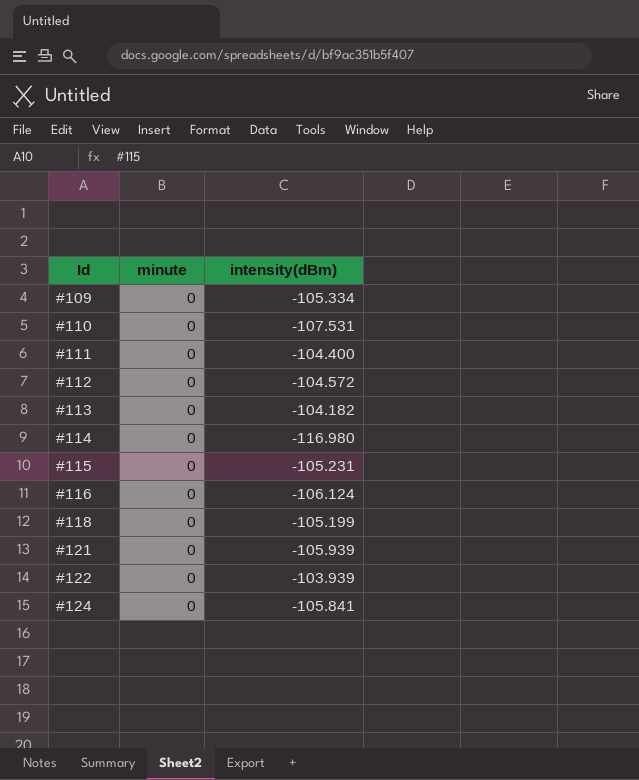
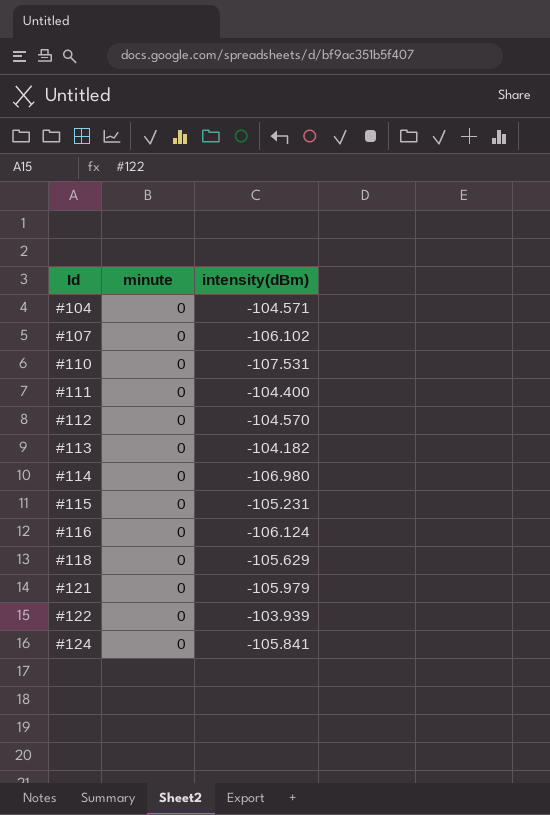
row #109: 0 | -105.334 -> none
row #104: none -> 0 | -104.571
row #107: none -> 0 | -106.102
#112 | intensity(dBm): -104.572 -> -104.570
#114 | intensity(dBm): -116.980 -> -106.980
#118 | intensity(dBm): -105.199 -> -105.629
#121 | intensity(dBm): -105.939 -> -105.979

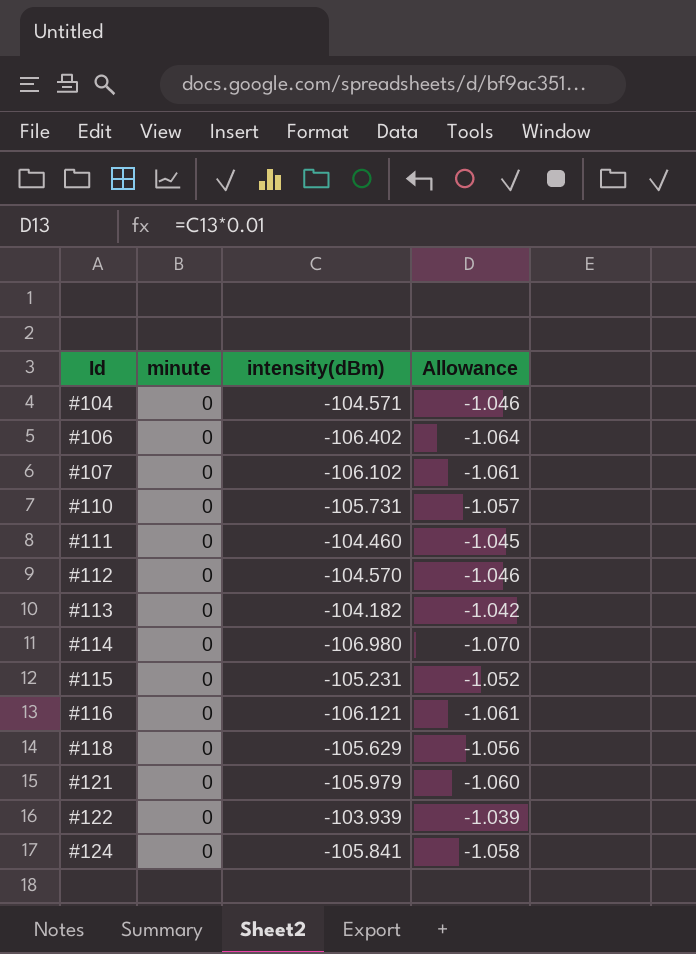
column Allowance | formula: none -> [intensity(dBm)] * 0.01
row #106: none -> 0 | -106.402 | -1.064
#110 | intensity(dBm): -107.531 -> -105.731
#111 | intensity(dBm): -104.400 -> -104.460
#116 | intensity(dBm): -106.124 -> -106.121

